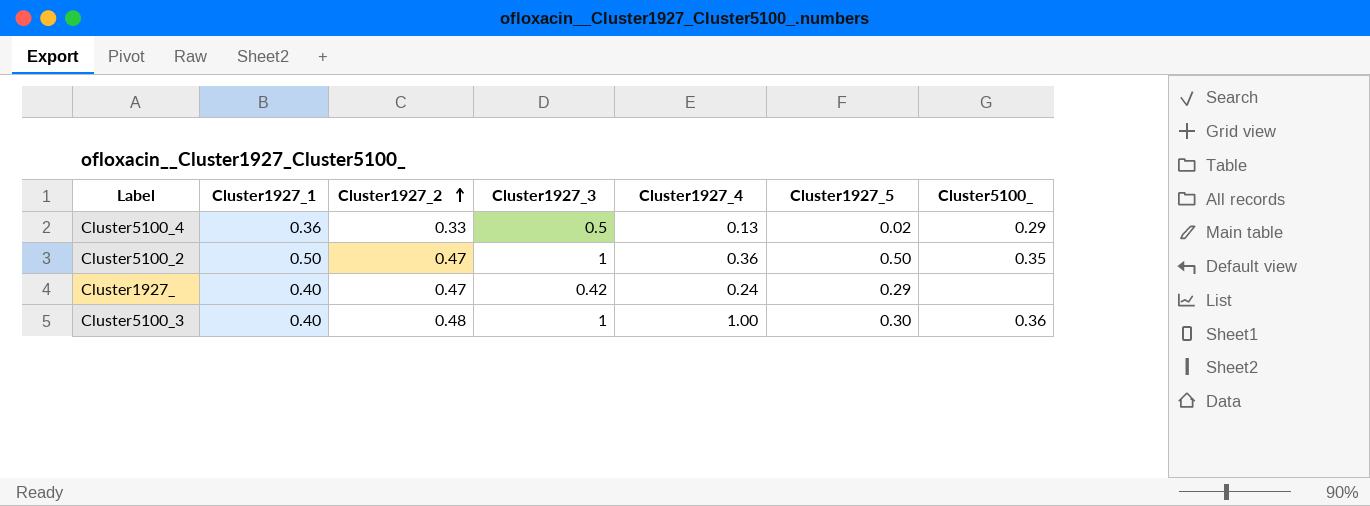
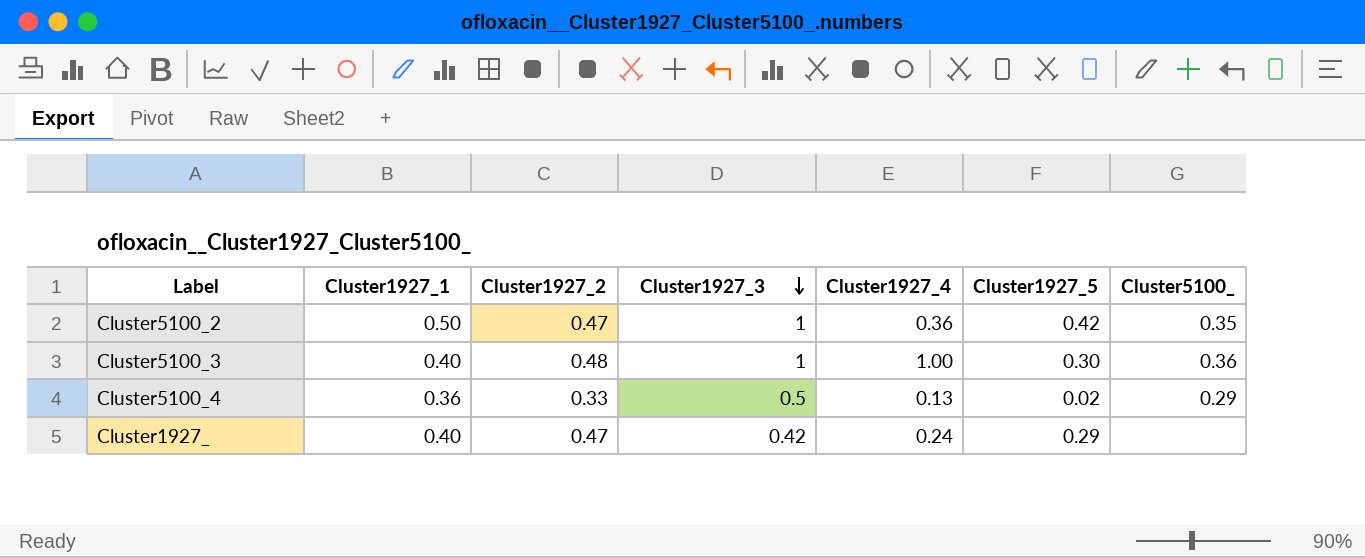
row order: Cluster1927_2 ascending -> Cluster1927_3 descending
Cluster5100_2 | Cluster1927_5: 0.50 -> 0.42

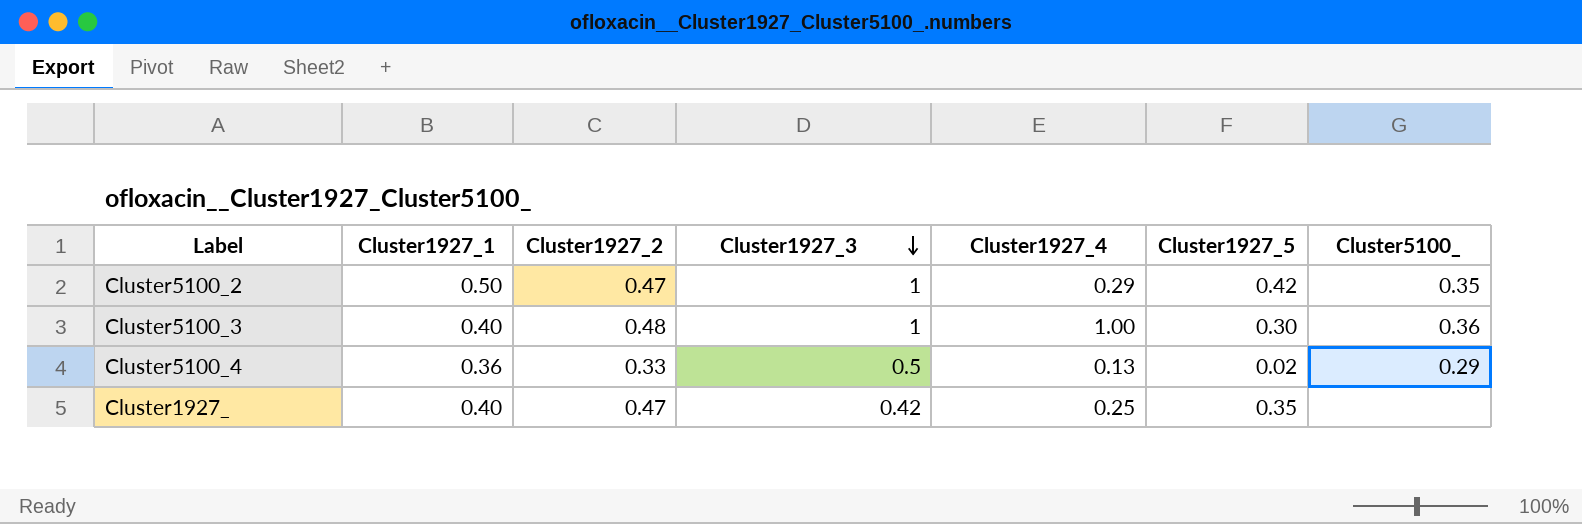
Cluster5100_2 | Cluster1927_4: 0.36 -> 0.29
Cluster1927_ | Cluster1927_4: 0.24 -> 0.25
Cluster1927_ | Cluster1927_5: 0.29 -> 0.35

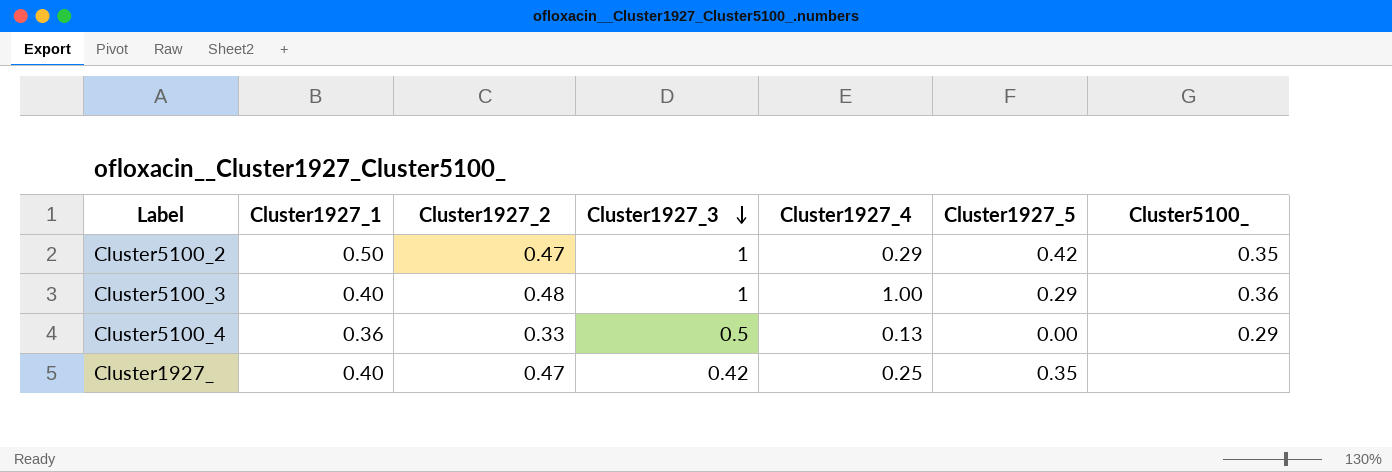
Cluster5100_3 | Cluster1927_5: 0.30 -> 0.29
Cluster5100_4 | Cluster1927_5: 0.02 -> 0.00

